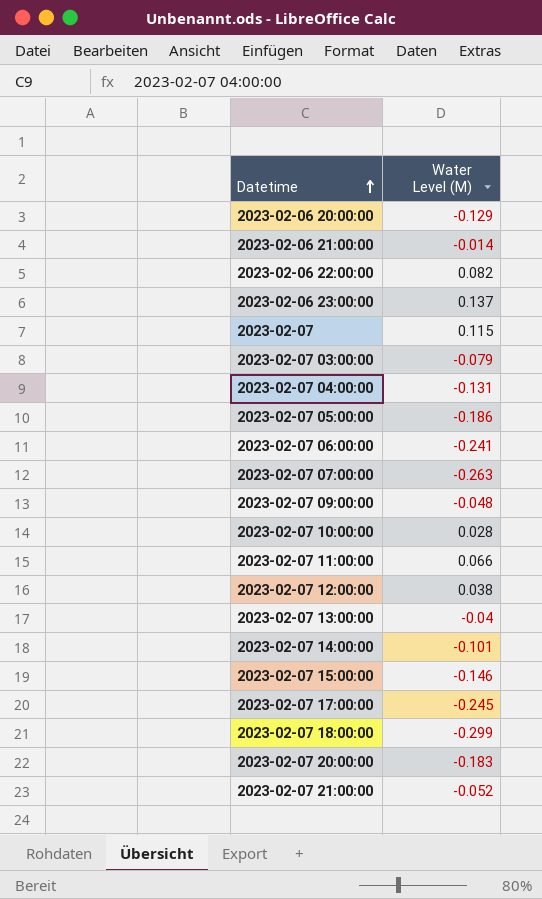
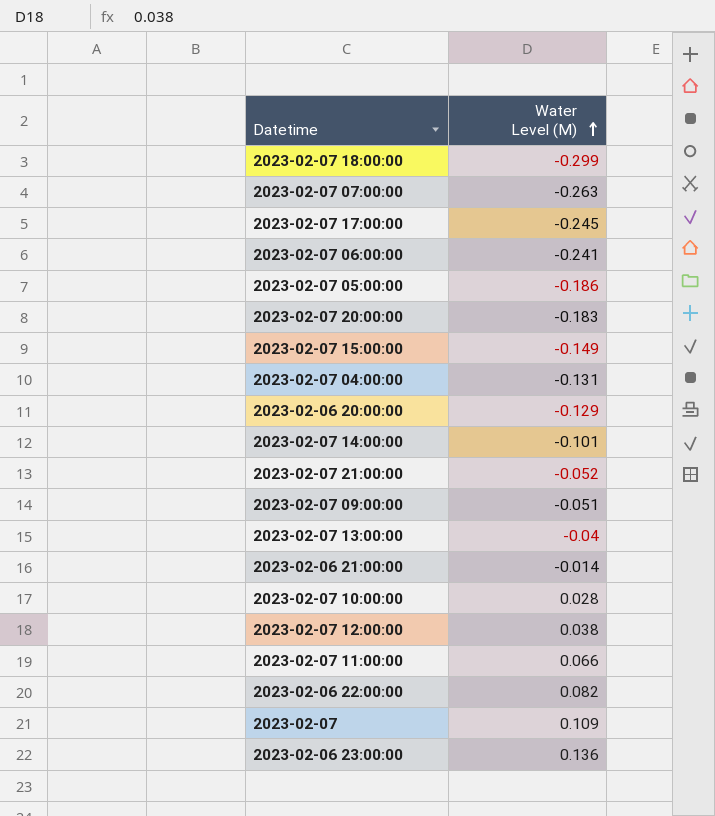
row order: Datetime ascending -> Water Level (M) ascending
row 2023-02-07 03:00:00: -0.079 -> none
2023-02-07 15:00:00 | Water Level (M): -0.146 -> -0.149
2023-02-07 09:00:00 | Water Level (M): -0.048 -> -0.051
2023-02-07 | Water Level (M): 0.115 -> 0.109
2023-02-06 23:00:00 | Water Level (M): 0.137 -> 0.136

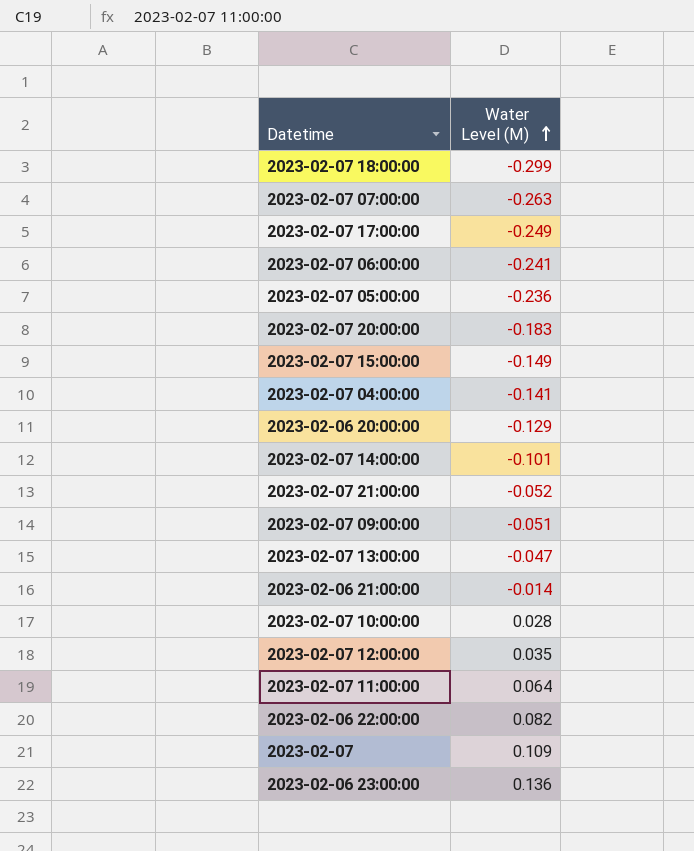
2023-02-07 17:00:00 | Water Level (M): -0.245 -> -0.249
2023-02-07 05:00:00 | Water Level (M): -0.186 -> -0.236
2023-02-07 04:00:00 | Water Level (M): -0.131 -> -0.141
2023-02-07 13:00:00 | Water Level (M): -0.04 -> -0.047
2023-02-07 12:00:00 | Water Level (M): 0.038 -> 0.035
2023-02-07 11:00:00 | Water Level (M): 0.066 -> 0.064

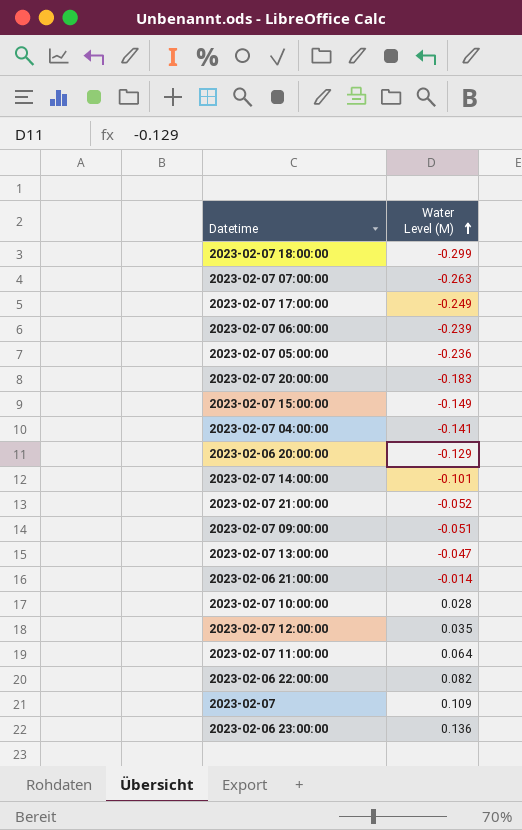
2023-02-07 06:00:00 | Water Level (M): -0.241 -> -0.239

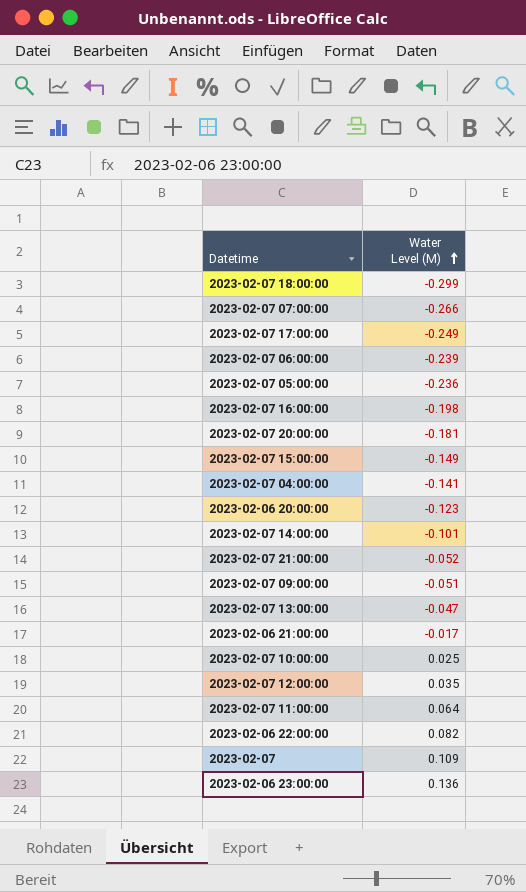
2023-02-07 07:00:00 | Water Level (M): -0.263 -> -0.266
row 2023-02-07 16:00:00: none -> -0.198
2023-02-07 20:00:00 | Water Level (M): -0.183 -> -0.181
2023-02-06 20:00:00 | Water Level (M): -0.129 -> -0.123
2023-02-06 21:00:00 | Water Level (M): -0.014 -> -0.017
2023-02-07 10:00:00 | Water Level (M): 0.028 -> 0.025

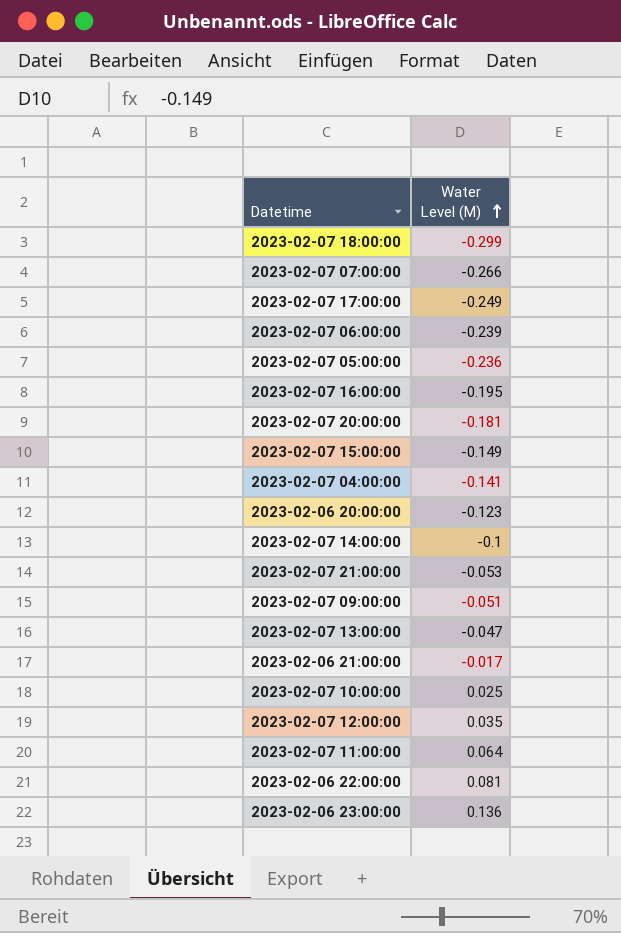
row 2023-02-07: 0.109 -> none
2023-02-07 16:00:00 | Water Level (M): -0.198 -> -0.195
2023-02-07 14:00:00 | Water Level (M): -0.101 -> -0.1
2023-02-07 21:00:00 | Water Level (M): -0.052 -> -0.053
2023-02-06 22:00:00 | Water Level (M): 0.082 -> 0.081

